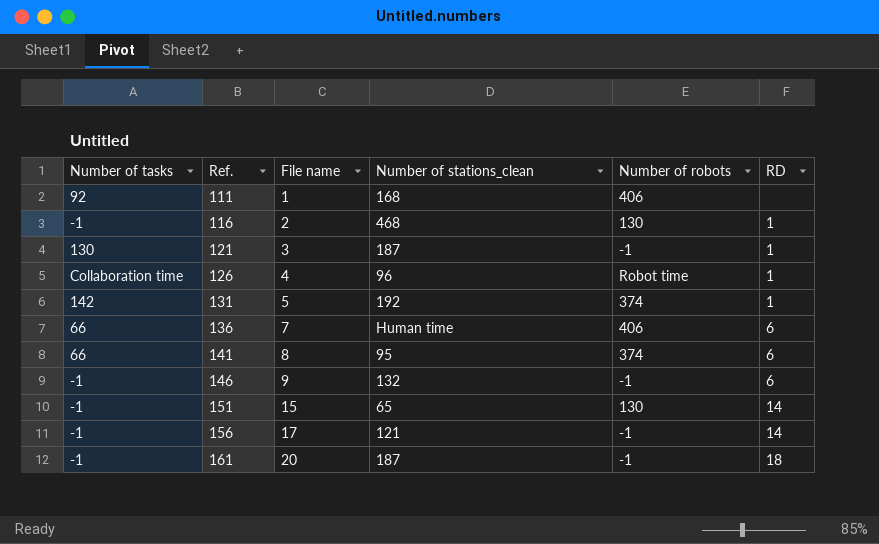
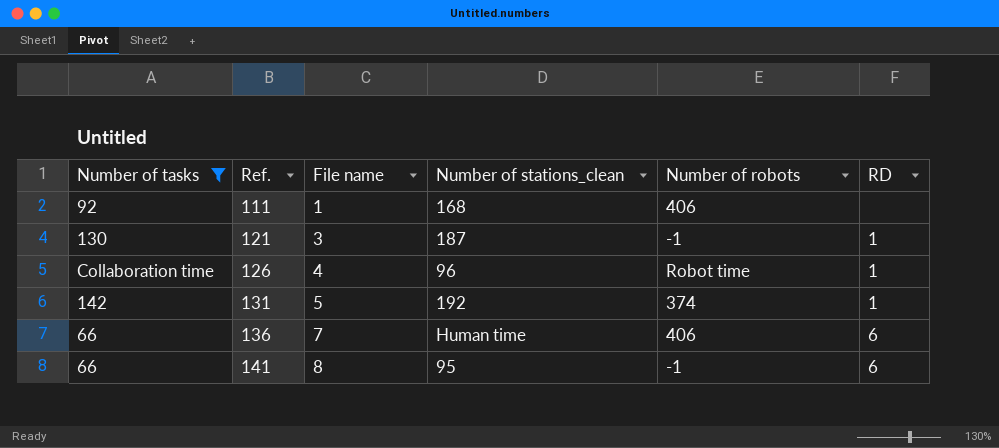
filter: none -> Number of tasks != -1
141 | Number of robots: 374 -> -1

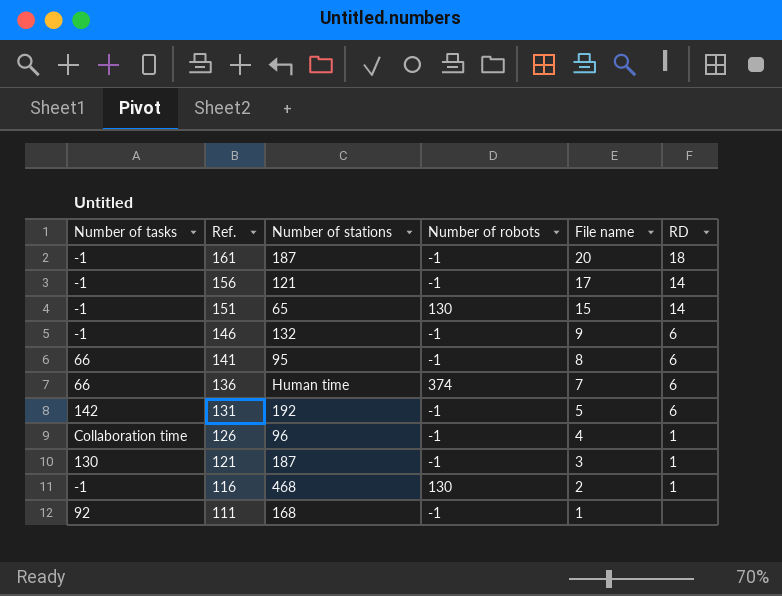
filter: Number of tasks != -1 -> none
row order: Ref. ascending -> Ref. descending
column name: Number of stations_clean -> Number of stations
column File name | position: 3 -> 5
136 | Number of robots: 406 -> 374
131 | Number of robots: 374 -> -1
131 | RD: 1 -> 6
126 | Number of robots: Robot time -> -1
111 | Number of robots: 406 -> -1

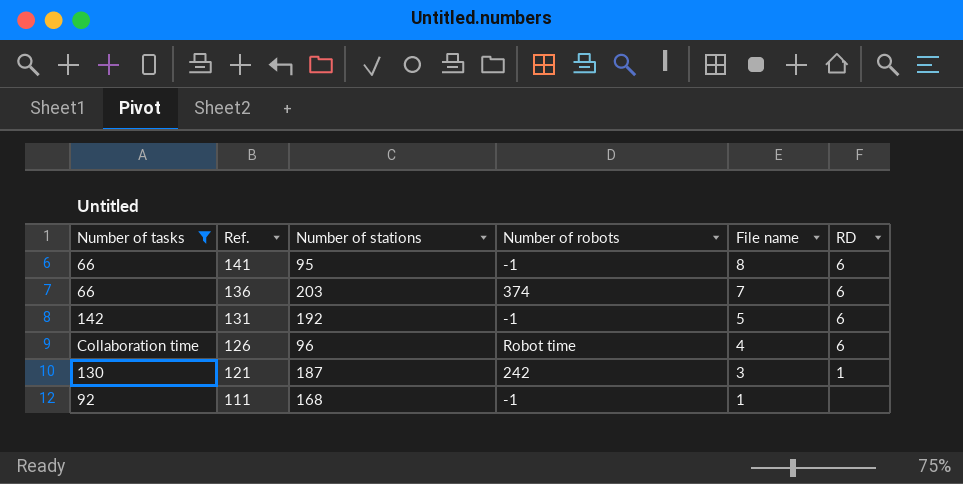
filter: none -> Number of tasks != -1
136 | Number of stations: Human time -> 203
126 | Number of robots: -1 -> Robot time
126 | RD: 1 -> 6
121 | Number of robots: -1 -> 242

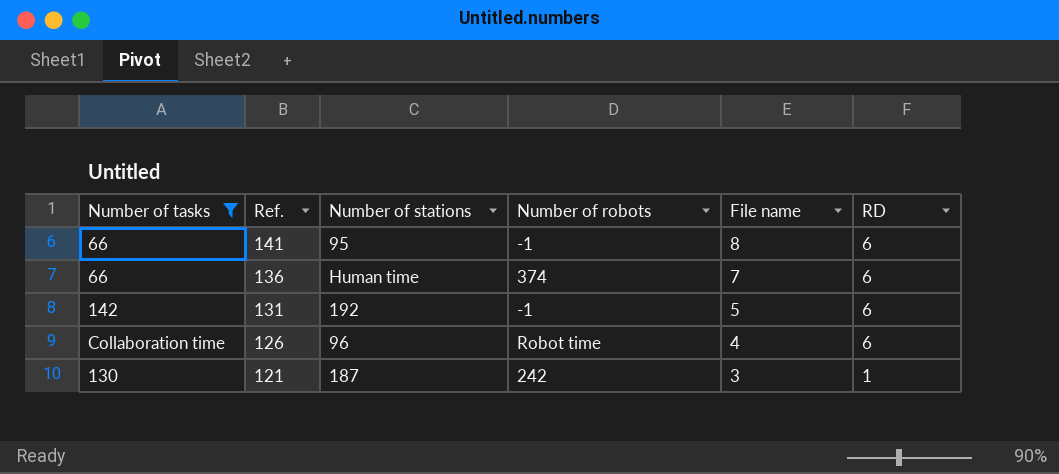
row 111: 92 | 168 | -1 | 1 | none -> none
136 | Number of stations: 203 -> Human time

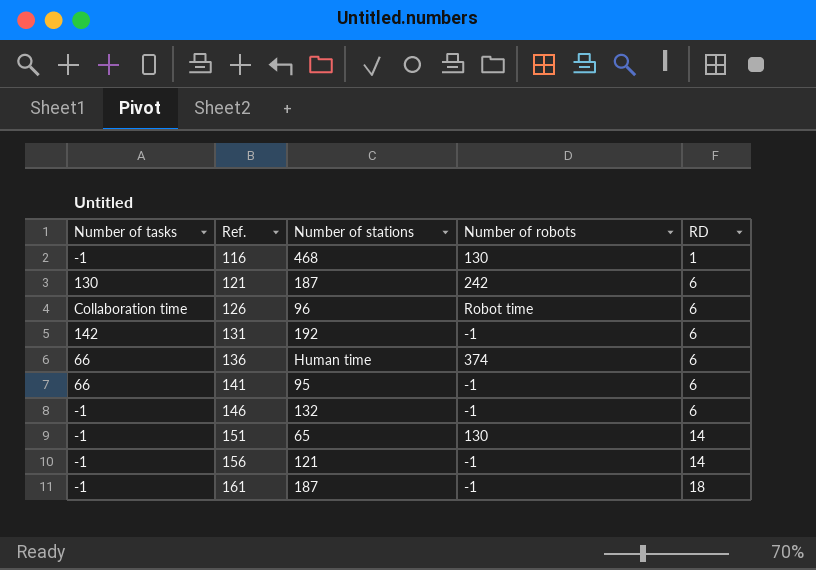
filter: Number of tasks != -1 -> none
row order: Ref. descending -> Ref. ascending
column File name | position: 5 -> none
121 | RD: 1 -> 6

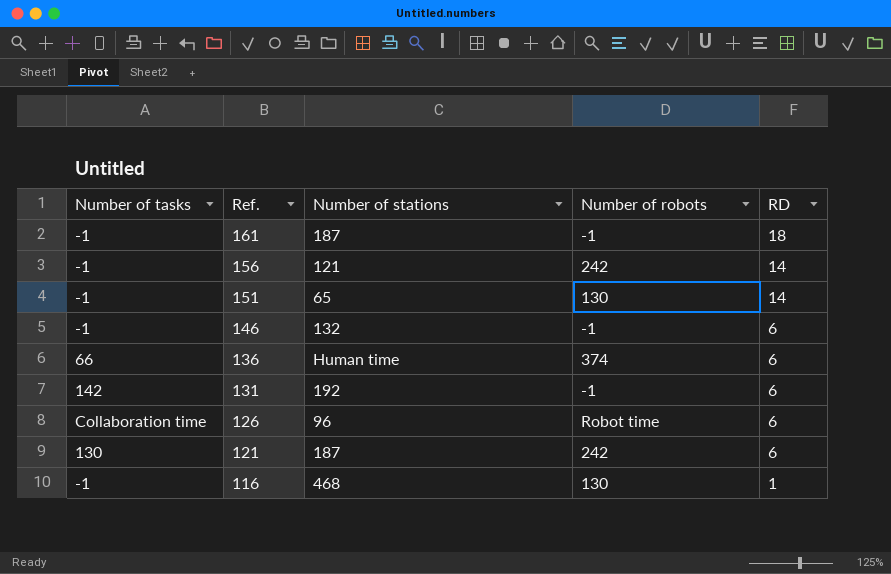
row order: Ref. ascending -> Ref. descending
row 141: 66 | 95 | -1 | 6 -> none
156 | Number of robots: -1 -> 242

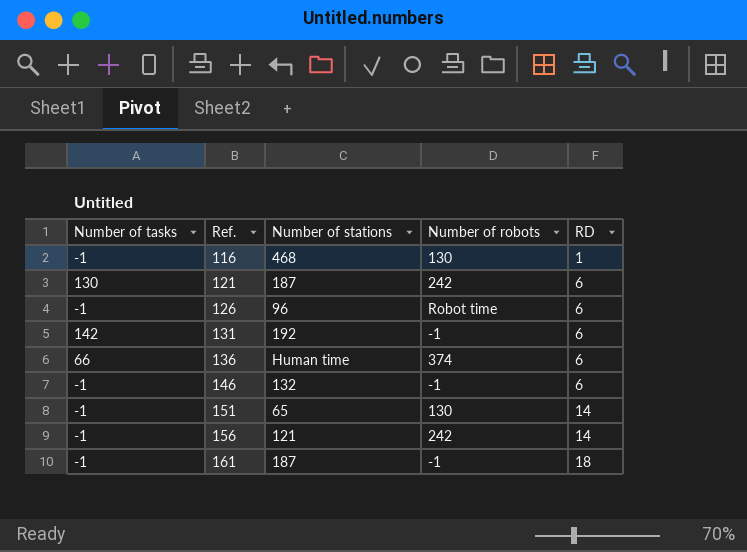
row order: Ref. descending -> Ref. ascending
126 | Number of tasks: Collaboration time -> -1

